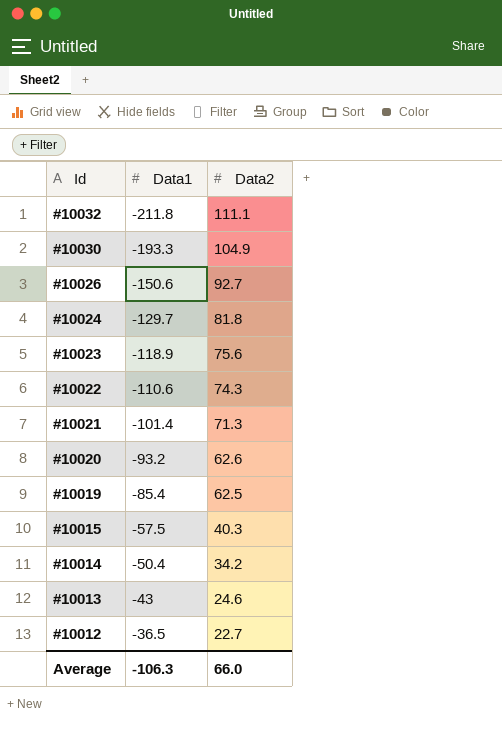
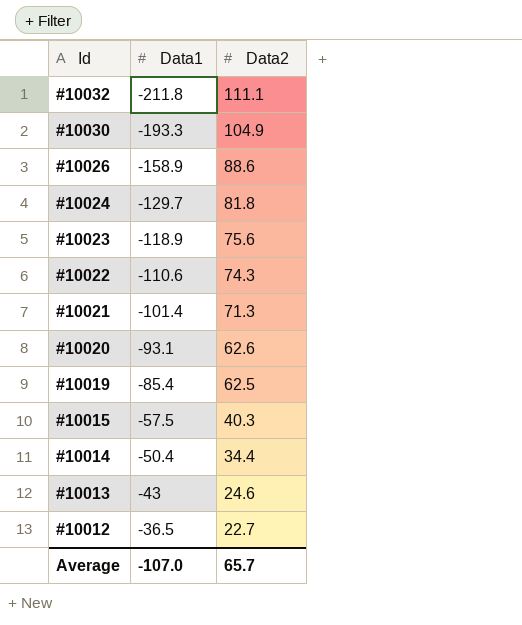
#10026 | Data1: -150.6 -> -158.9
#10026 | Data2: 92.7 -> 88.6
#10020 | Data1: -93.2 -> -93.1
#10014 | Data2: 34.2 -> 34.4
Average | Data1: -106.3 -> -107.0
Average | Data2: 66.0 -> 65.7

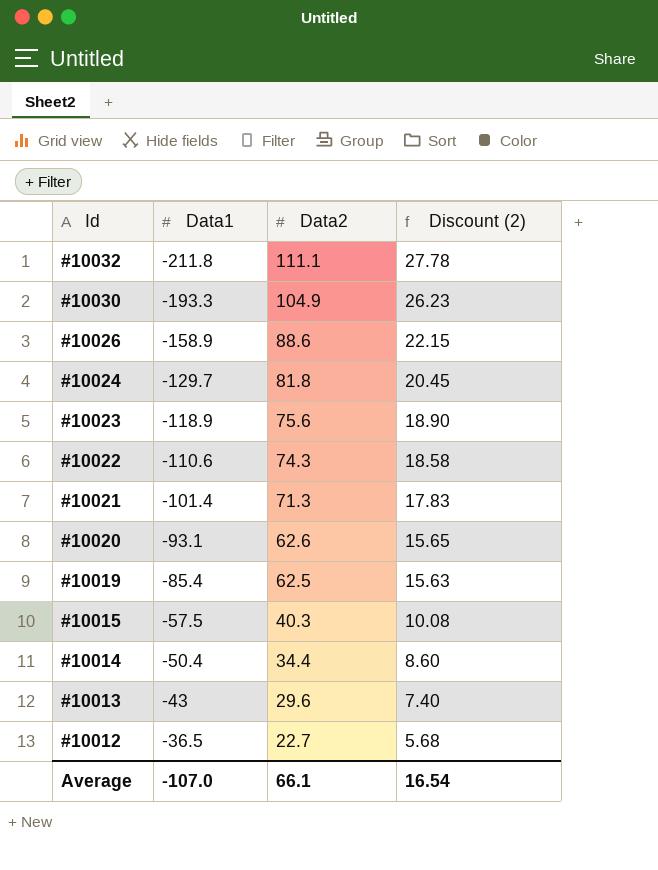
column Discount (2) | formula: none -> [Data2] * 0.25
#10013 | Data2: 24.6 -> 29.6
Average | Data2: 65.7 -> 66.1

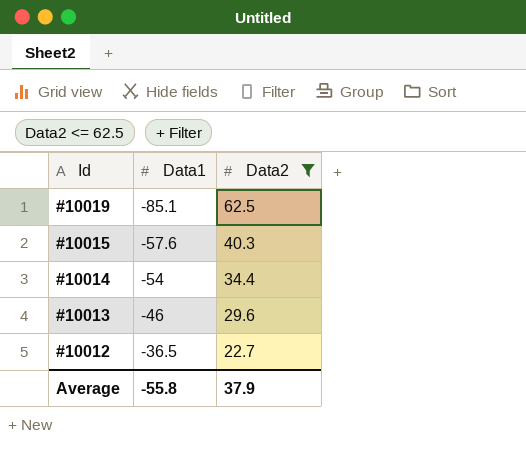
filter: none -> Data2 <= 62.5
column Discount (2) | formula: [Data2] * 0.25 -> none
#10019 | Data1: -85.4 -> -85.1
#10015 | Data1: -57.5 -> -57.6
#10014 | Data1: -50.4 -> -54
#10013 | Data1: -43 -> -46
Average | Data1: -107.0 -> -55.8
Average | Data2: 66.1 -> 37.9

